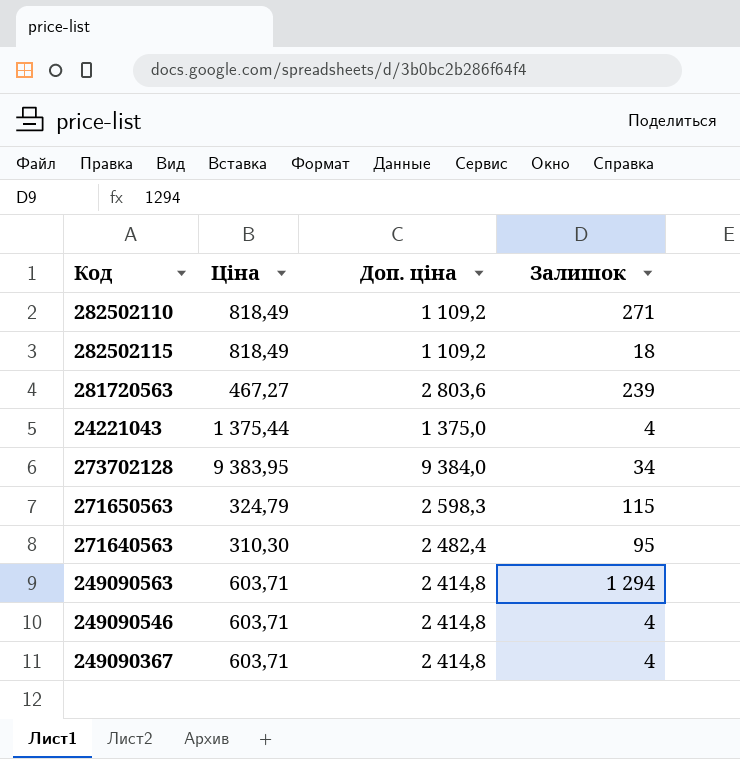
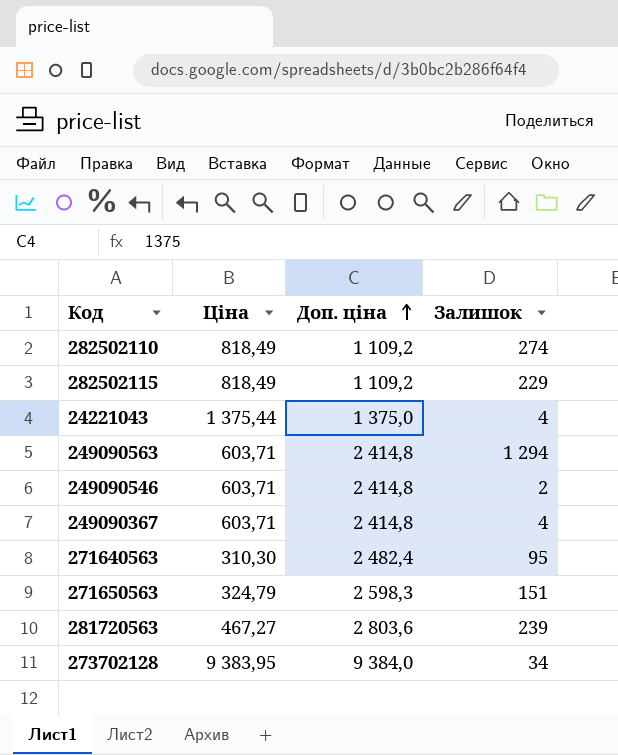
row order: none -> Доп. ціна ascending
282502110 | Залишок: 271 -> 274
282502115 | Залишок: 18 -> 229
249090546 | Залишок: 4 -> 2
271650563 | Залишок: 115 -> 151

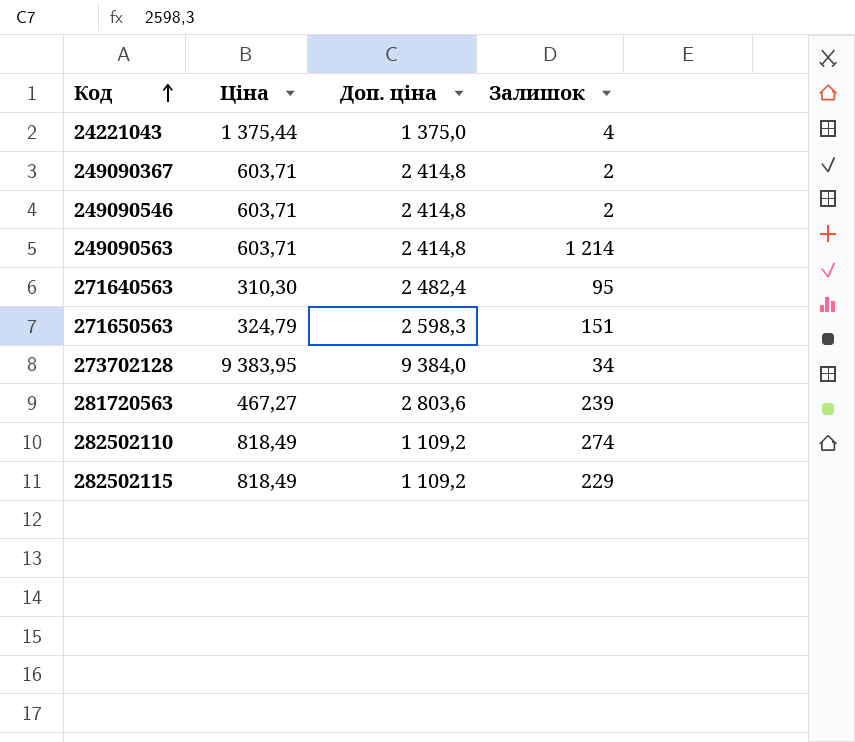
row order: Доп. ціна ascending -> Код ascending
249090367 | Залишок: 4 -> 2
249090563 | Залишок: 1 294 -> 1 214

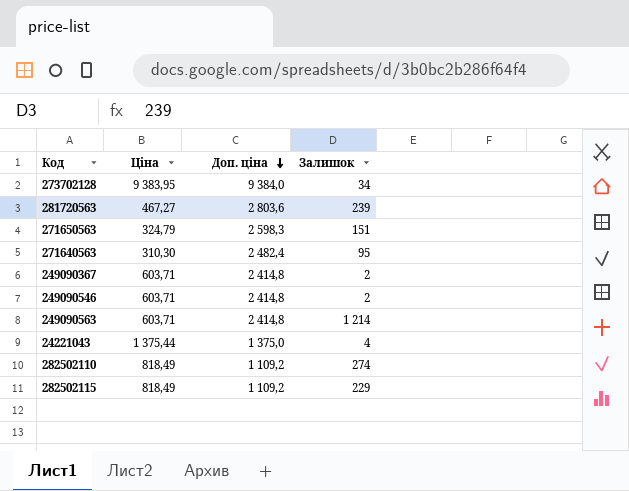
row order: Код ascending -> Доп. ціна descending

